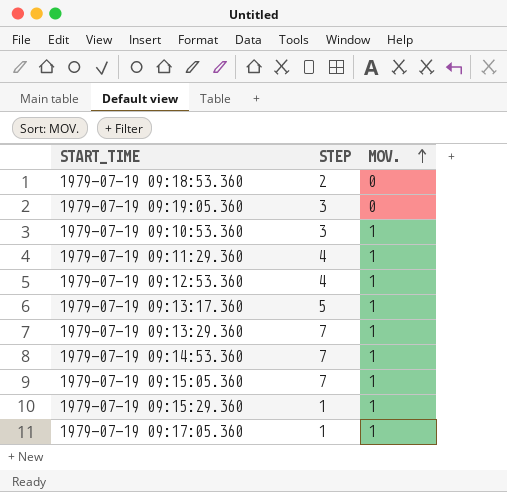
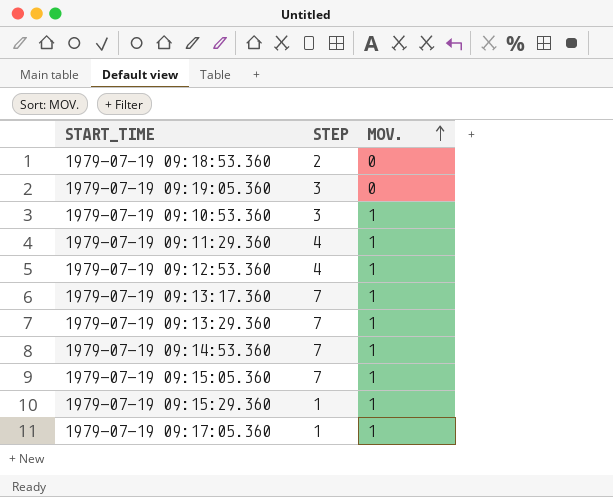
1979-07-19 09:13:17.360 | STEP: 5 -> 7

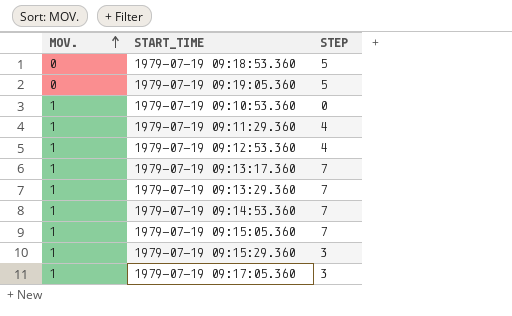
column MOV. | position: 3 -> 1
1979-07-19 09:18:53.360 | STEP: 2 -> 5
1979-07-19 09:19:05.360 | STEP: 3 -> 5
1979-07-19 09:10:53.360 | STEP: 3 -> 0
1979-07-19 09:15:29.360 | STEP: 1 -> 3
1979-07-19 09:17:05.360 | STEP: 1 -> 3

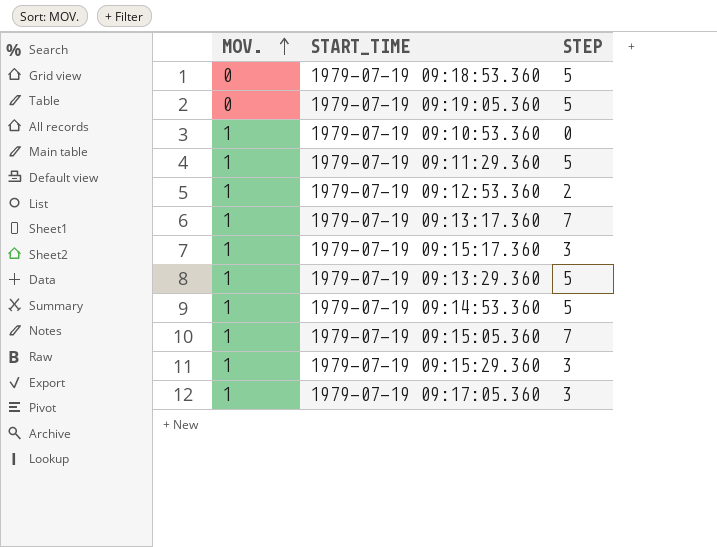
1979-07-19 09:11:29.360 | STEP: 4 -> 5
1979-07-19 09:12:53.360 | STEP: 4 -> 2
row 1979-07-19 09:15:17.360: none -> 1 | 3
1979-07-19 09:13:29.360 | STEP: 7 -> 5
1979-07-19 09:14:53.360 | STEP: 7 -> 5

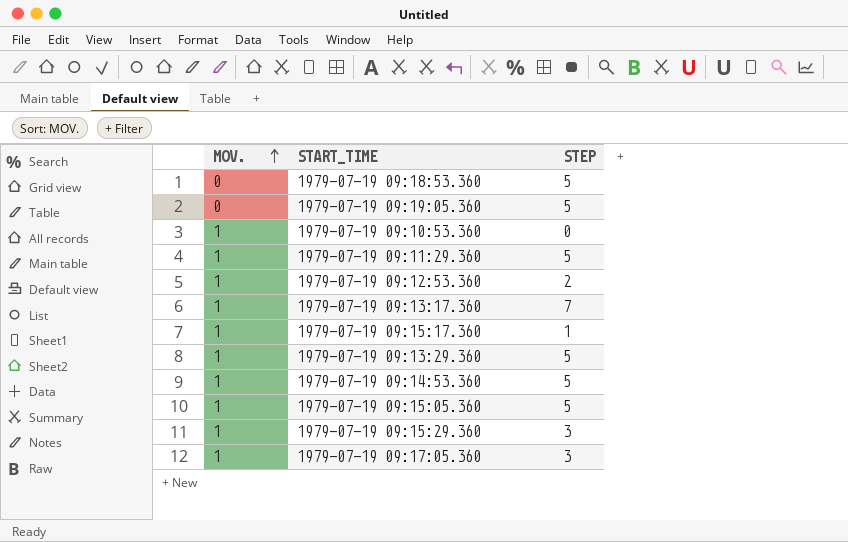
1979-07-19 09:15:17.360 | STEP: 3 -> 1
1979-07-19 09:15:05.360 | STEP: 7 -> 5

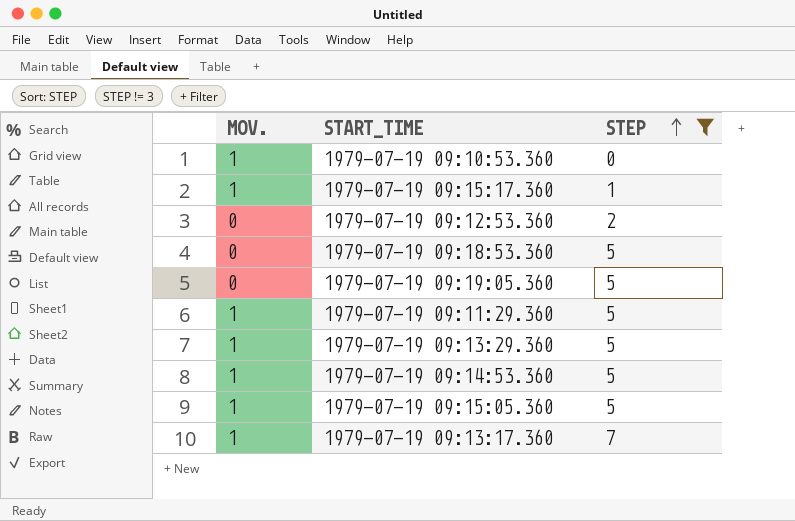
filter: none -> STEP != 3
row order: MOV. ascending -> STEP ascending
1979-07-19 09:12:53.360 | MOV.: 1 -> 0

